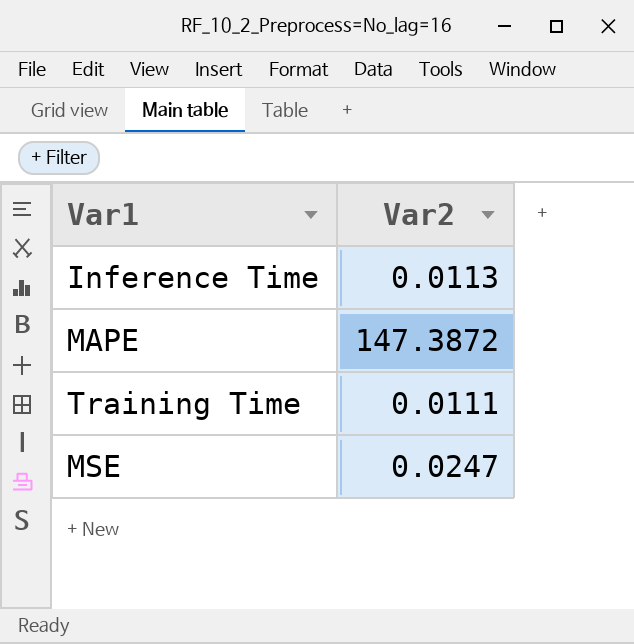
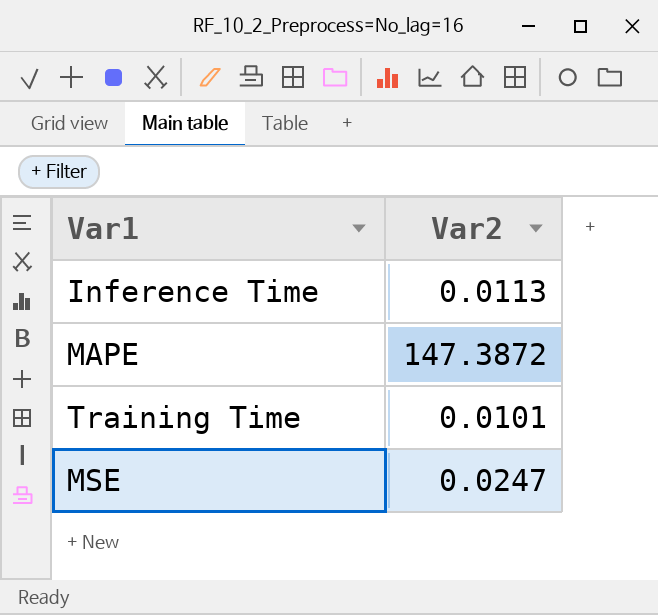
Training Time | Var2: 0.0111 -> 0.0101

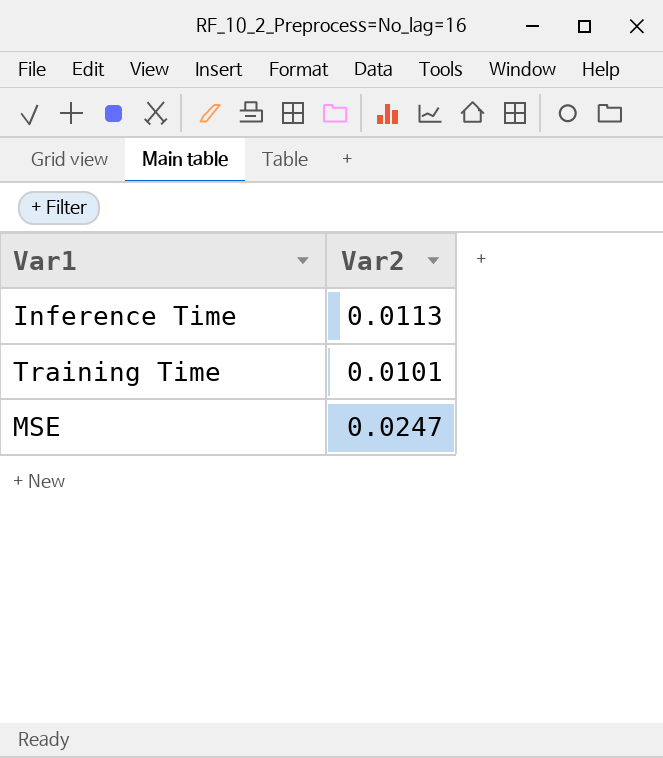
row MAPE: 147.3872 -> none

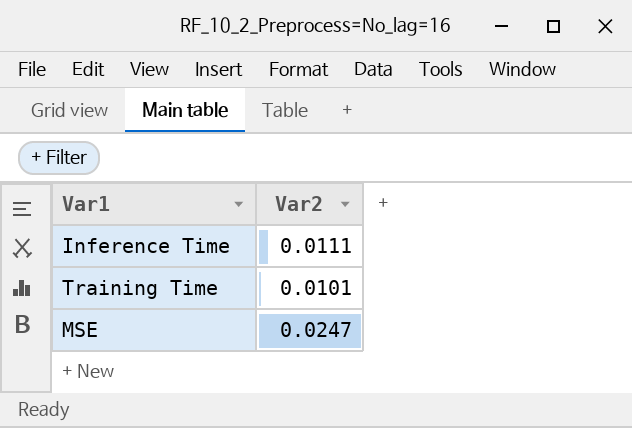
Inference Time | Var2: 0.0113 -> 0.0111

